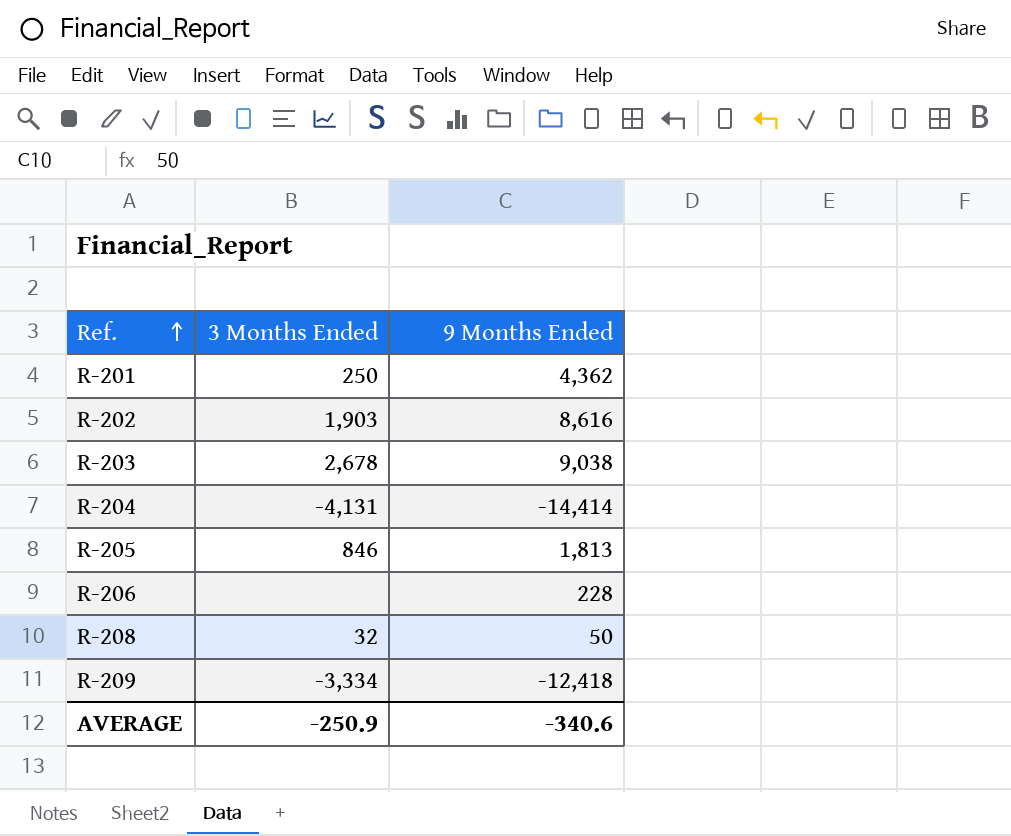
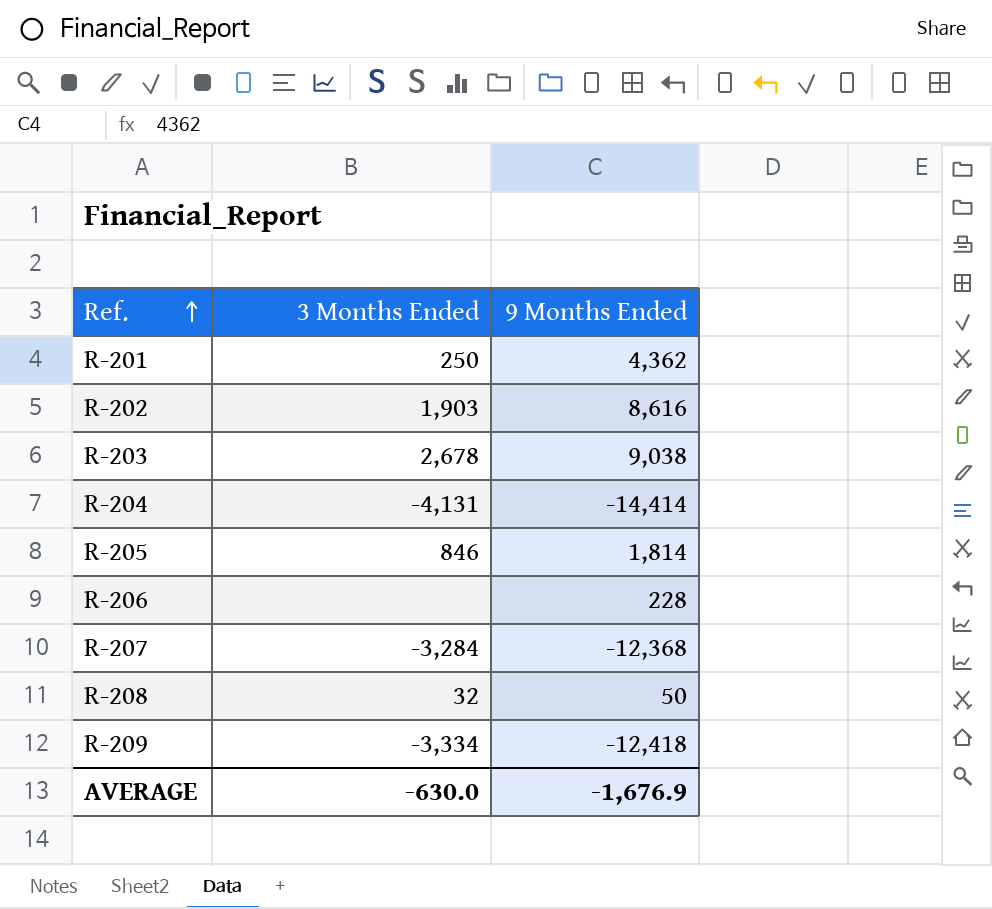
R-205 | 9 Months Ended: 1,813 -> 1,814
row R-207: none -> -3,284 | -12,368
AVERAGE | 3 Months Ended: -250.9 -> -630.0
AVERAGE | 9 Months Ended: -340.6 -> -1,676.9

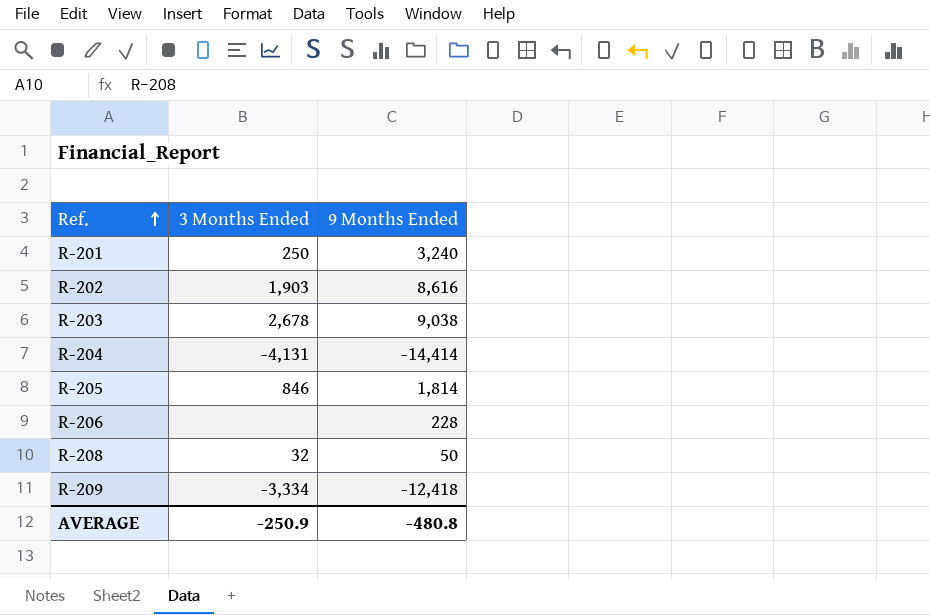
row R-207: -3,284 | -12,368 -> none
R-201 | 9 Months Ended: 4,362 -> 3,240
AVERAGE | 3 Months Ended: -630.0 -> -250.9
AVERAGE | 9 Months Ended: -1,676.9 -> -480.8

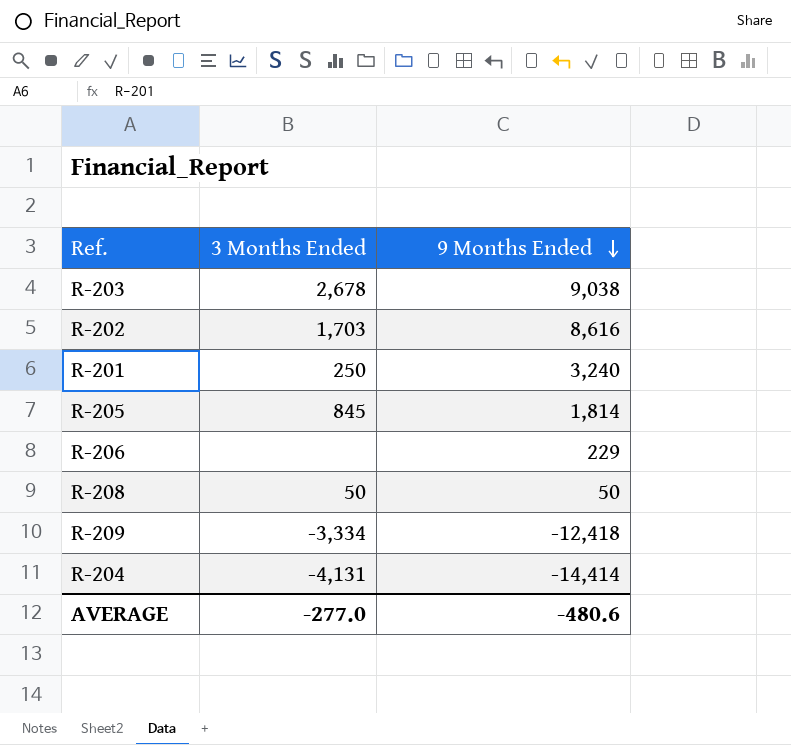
row order: Ref. ascending -> 9 Months Ended descending
R-202 | 3 Months Ended: 1,903 -> 1,703
R-205 | 3 Months Ended: 846 -> 845
R-206 | 9 Months Ended: 228 -> 229
R-208 | 3 Months Ended: 32 -> 50
AVERAGE | 3 Months Ended: -250.9 -> -277.0
AVERAGE | 9 Months Ended: -480.8 -> -480.6

